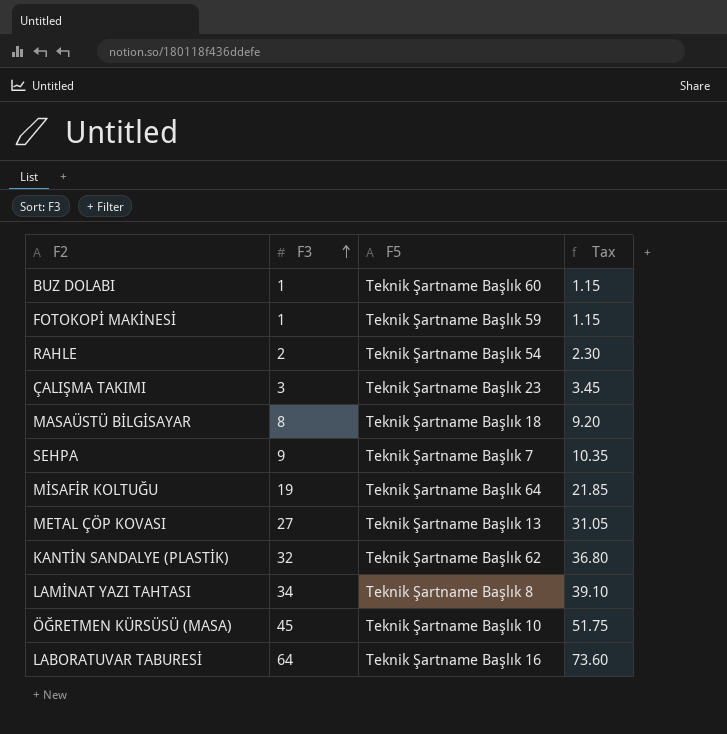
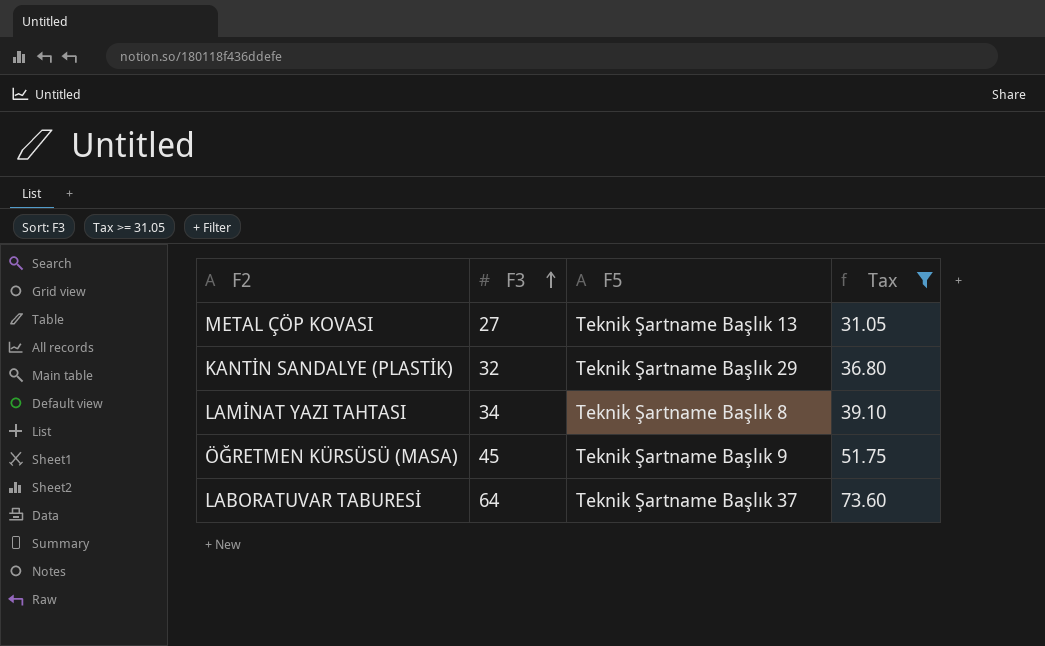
filter: none -> Tax >= 31.05
KANTİN SANDALYE (PLASTİK) | F5: Teknik Şartname Başlık 62 -> Teknik Şartname Başlık 29
ÖĞRETMEN KÜRSÜSÜ (MASA) | F5: Teknik Şartname Başlık 10 -> Teknik Şartname Başlık 9
LABORATUVAR TABURESİ | F5: Teknik Şartname Başlık 16 -> Teknik Şartname Başlık 37

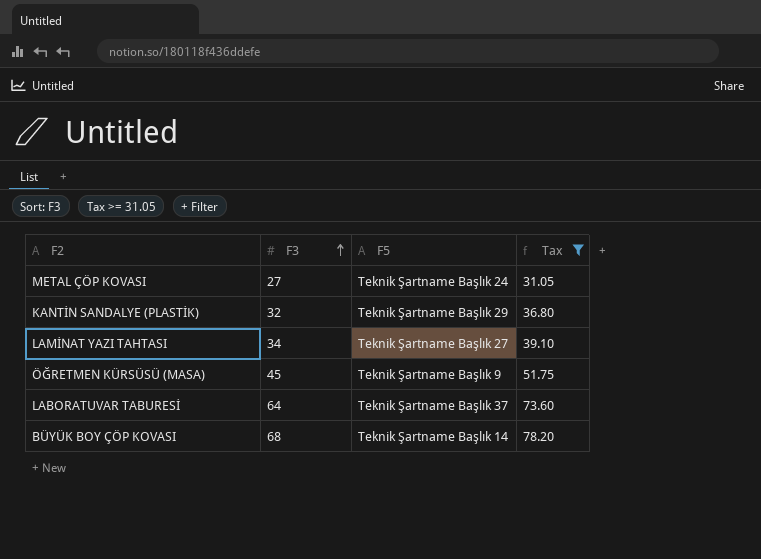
METAL ÇÖP KOVASI | F5: Teknik Şartname Başlık 13 -> Teknik Şartname Başlık 24
LAMİNAT YAZI TAHTASI | F5: Teknik Şartname Başlık 8 -> Teknik Şartname Başlık 27
row BÜYÜK BOY ÇÖP KOVASI: none -> 68 | Teknik Şartname Başlık 14 | 78.20

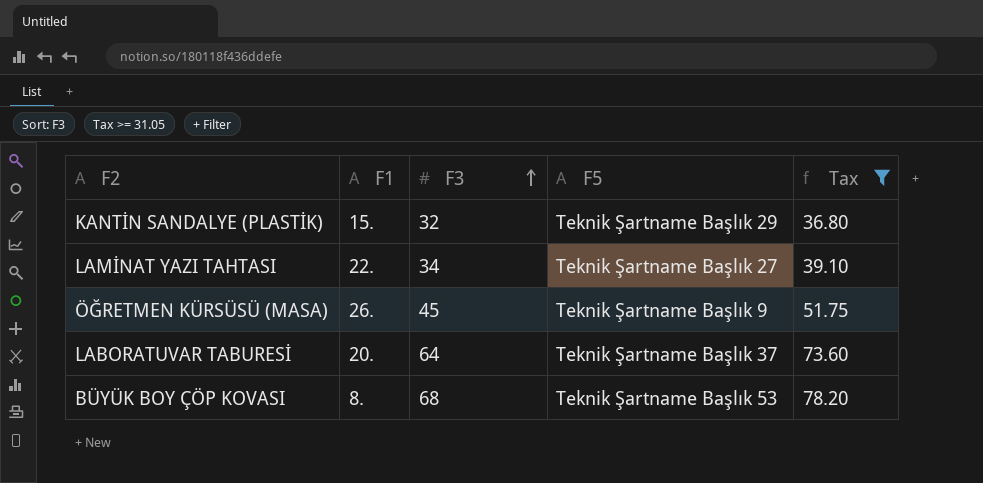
column F1 | position: none -> 2
row METAL ÇÖP KOVASI: 27 | Teknik Şartname Başlık 24 | 31.05 -> none
BÜYÜK BOY ÇÖP KOVASI | F5: Teknik Şartname Başlık 14 -> Teknik Şartname Başlık 53

